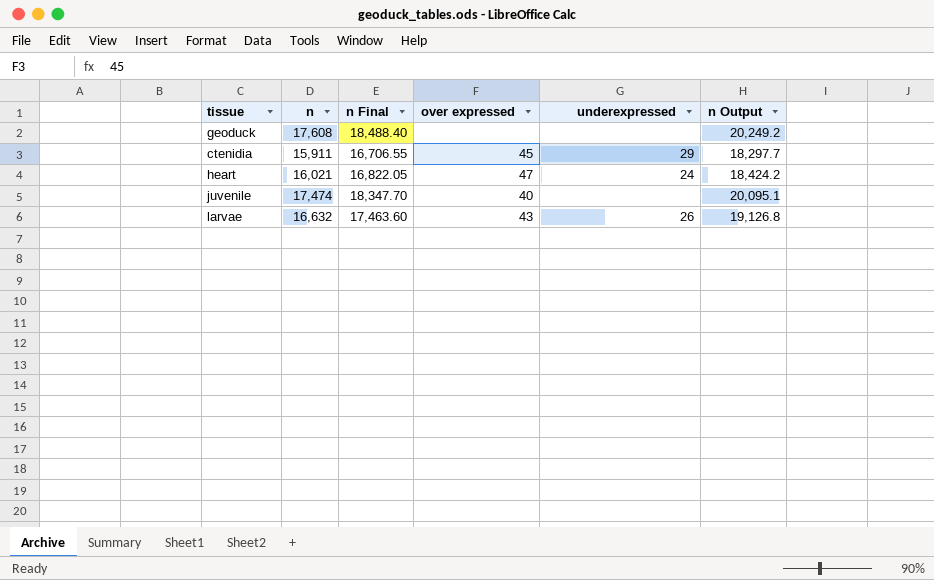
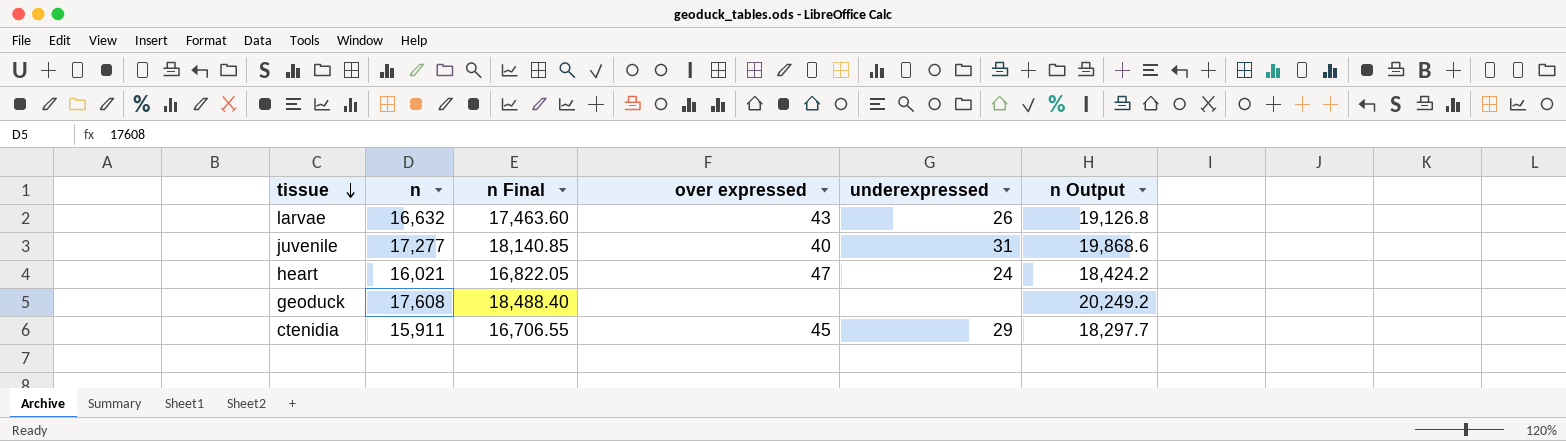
row order: none -> tissue descending
juvenile | n: 17,474 -> 17,277
juvenile | n Final: 18,347.70 -> 18,140.85
juvenile | underexpressed: none -> 31
juvenile | n Output: 20,095.1 -> 19,868.6

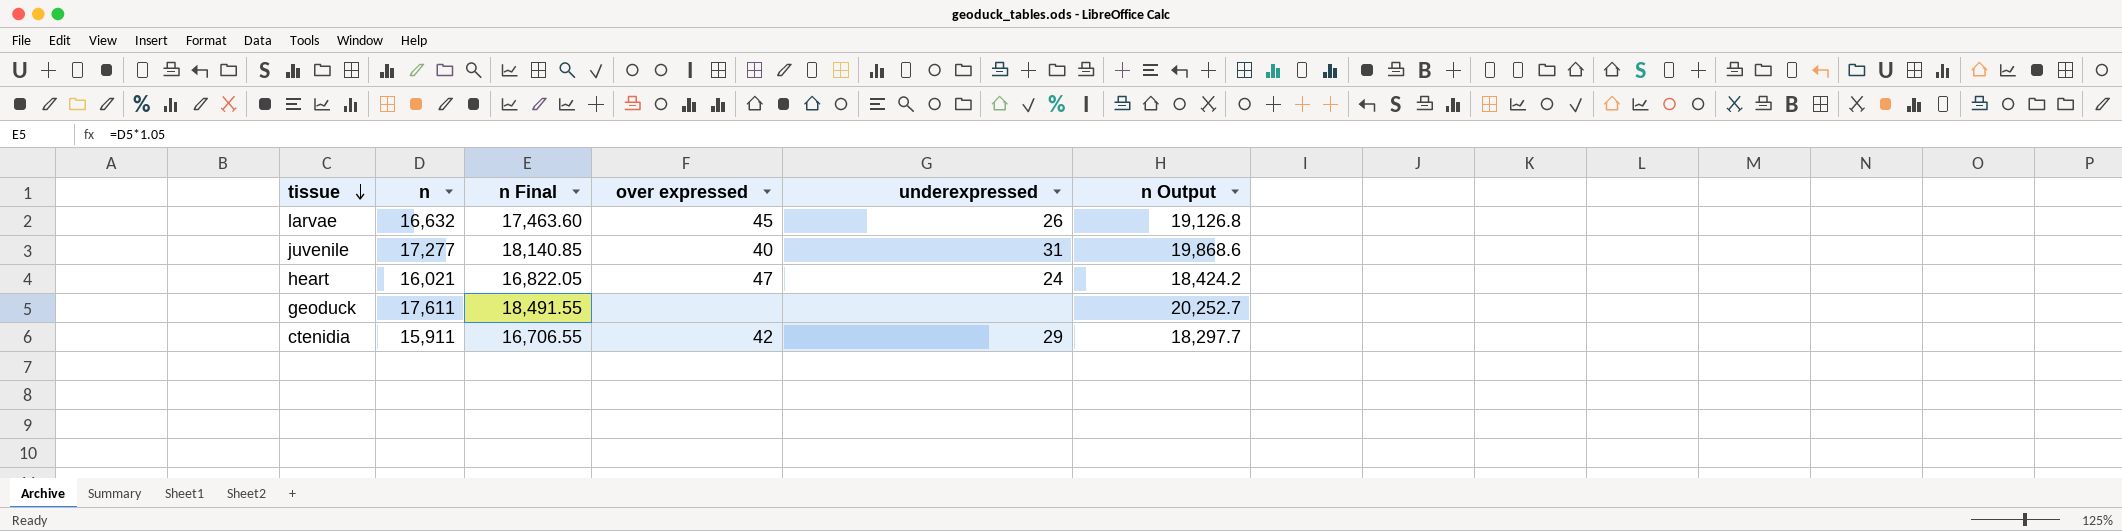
larvae | over expressed: 43 -> 45
geoduck | n: 17,608 -> 17,611
geoduck | n Final: 18,488.40 -> 18,491.55
geoduck | n Output: 20,249.2 -> 20,252.7
ctenidia | over expressed: 45 -> 42

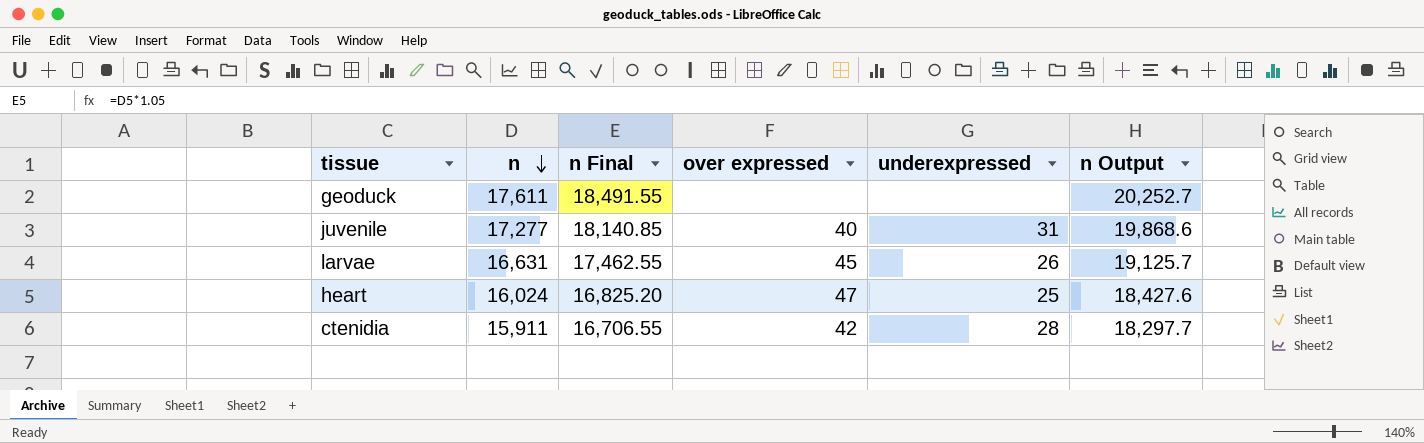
row order: tissue descending -> n descending
larvae | n: 16,632 -> 16,631
larvae | n Final: 17,463.60 -> 17,462.55
larvae | n Output: 19,126.8 -> 19,125.7
heart | n: 16,021 -> 16,024
heart | n Final: 16,822.05 -> 16,825.20
heart | underexpressed: 24 -> 25
heart | n Output: 18,424.2 -> 18,427.6
ctenidia | underexpressed: 29 -> 28

